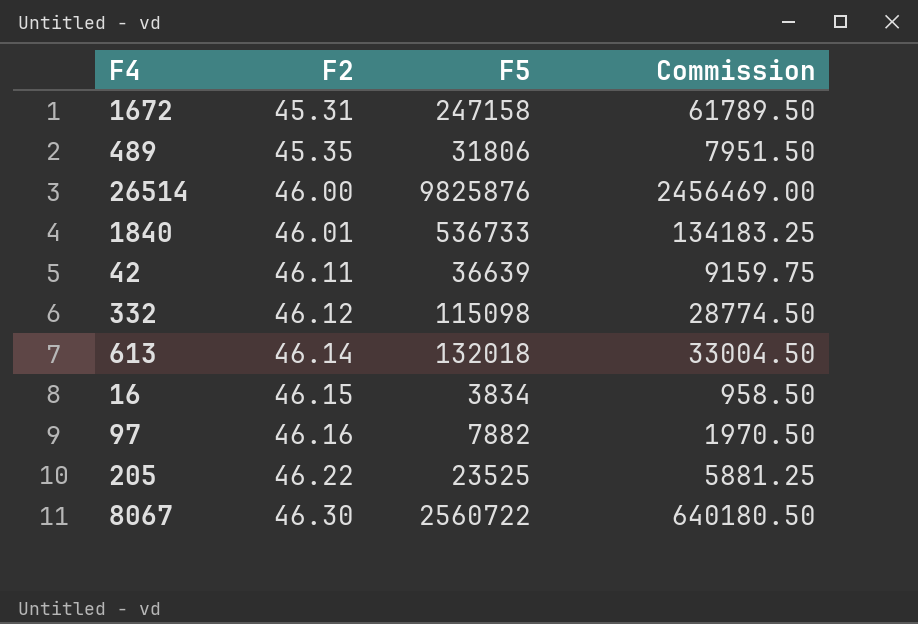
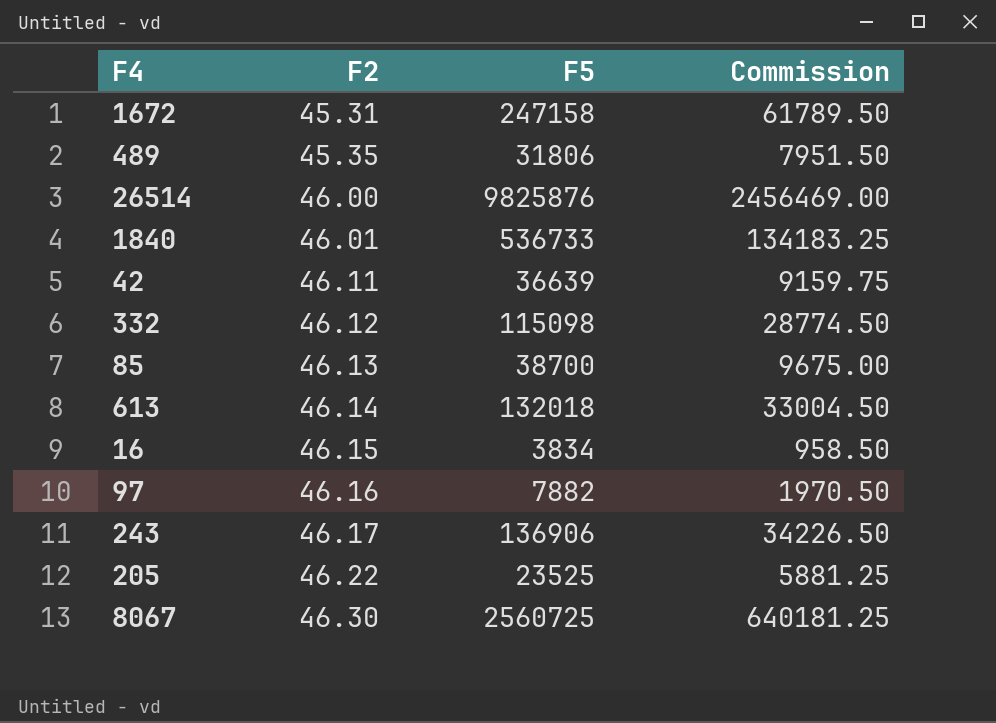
row 85: none -> 46.13 | 38700 | 9675.00
row 243: none -> 46.17 | 136906 | 34226.50
8067 | F5: 2560722 -> 2560725
8067 | Commission: 640180.50 -> 640181.25

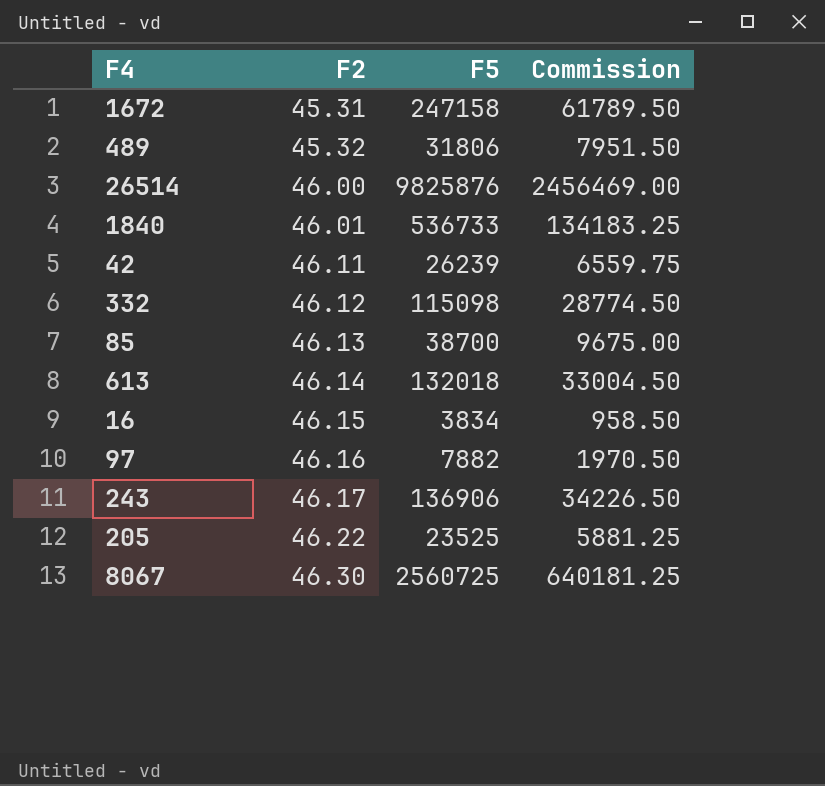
489 | F2: 45.35 -> 45.32
42 | F5: 36639 -> 26239
42 | Commission: 9159.75 -> 6559.75

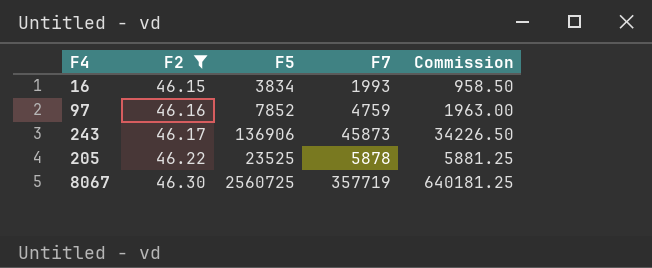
filter: none -> F2 >= 46.15
column F7 | position: none -> 4
97 | F5: 7882 -> 7852
97 | Commission: 1970.50 -> 1963.00

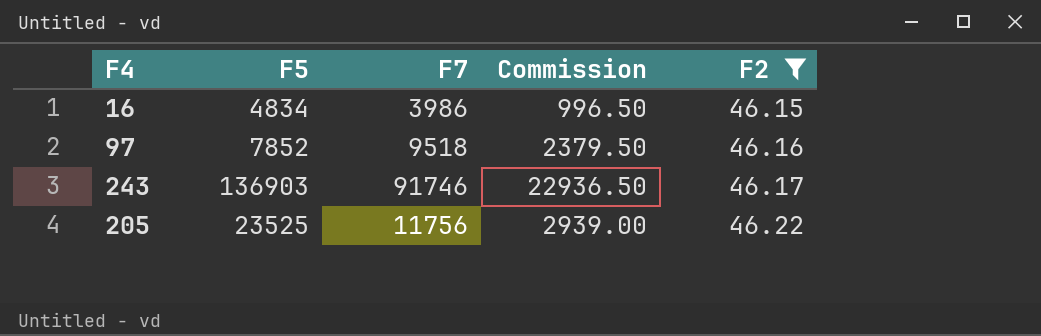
column Commission | formula: [F5] * 0.25 -> [F7] * 0.25
column F2 | position: 2 -> 5
row 8067: 46.30 | 2560725 | 357719 | 640181.25 -> none
16 | F5: 3834 -> 4834
16 | F7: 1993 -> 3986
97 | F7: 4759 -> 9518
243 | F5: 136906 -> 136903
243 | F7: 45873 -> 91746
205 | F7: 5878 -> 11756

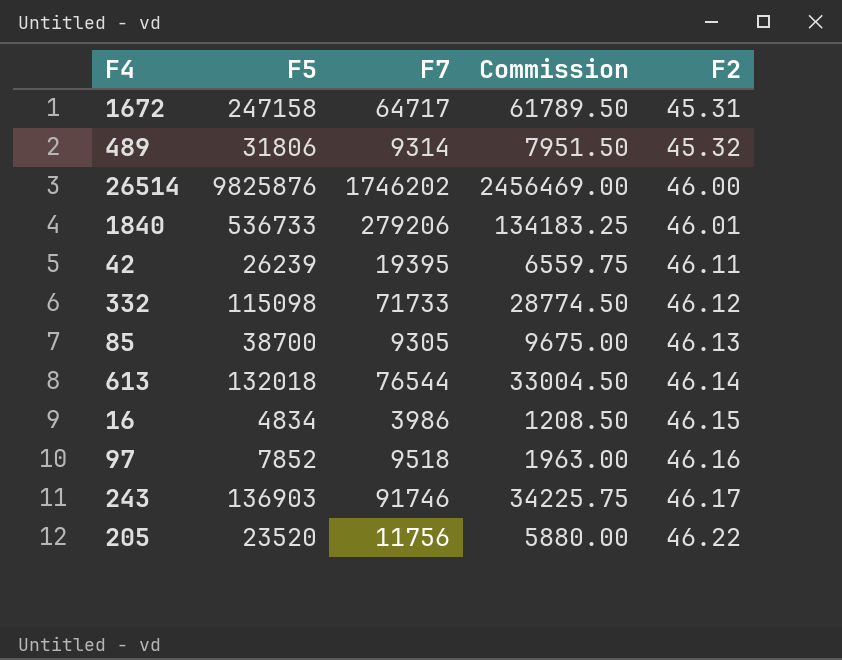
filter: F2 >= 46.15 -> none
column Commission | formula: [F7] * 0.25 -> [F5] * 0.25
205 | F5: 23525 -> 23520

